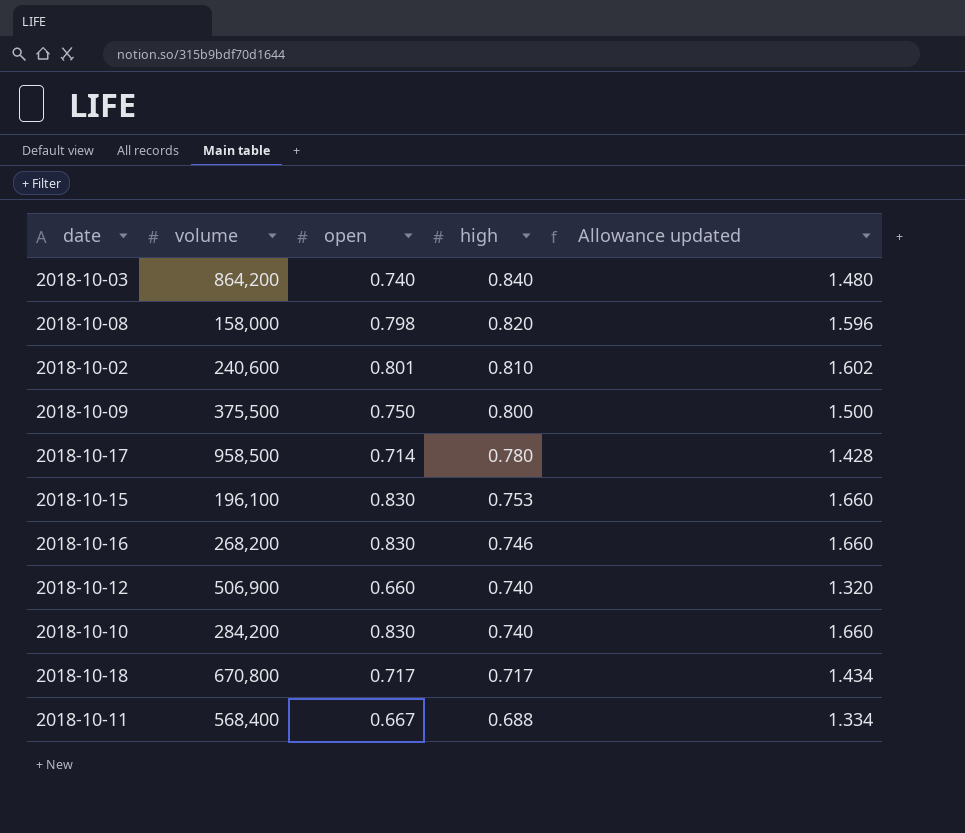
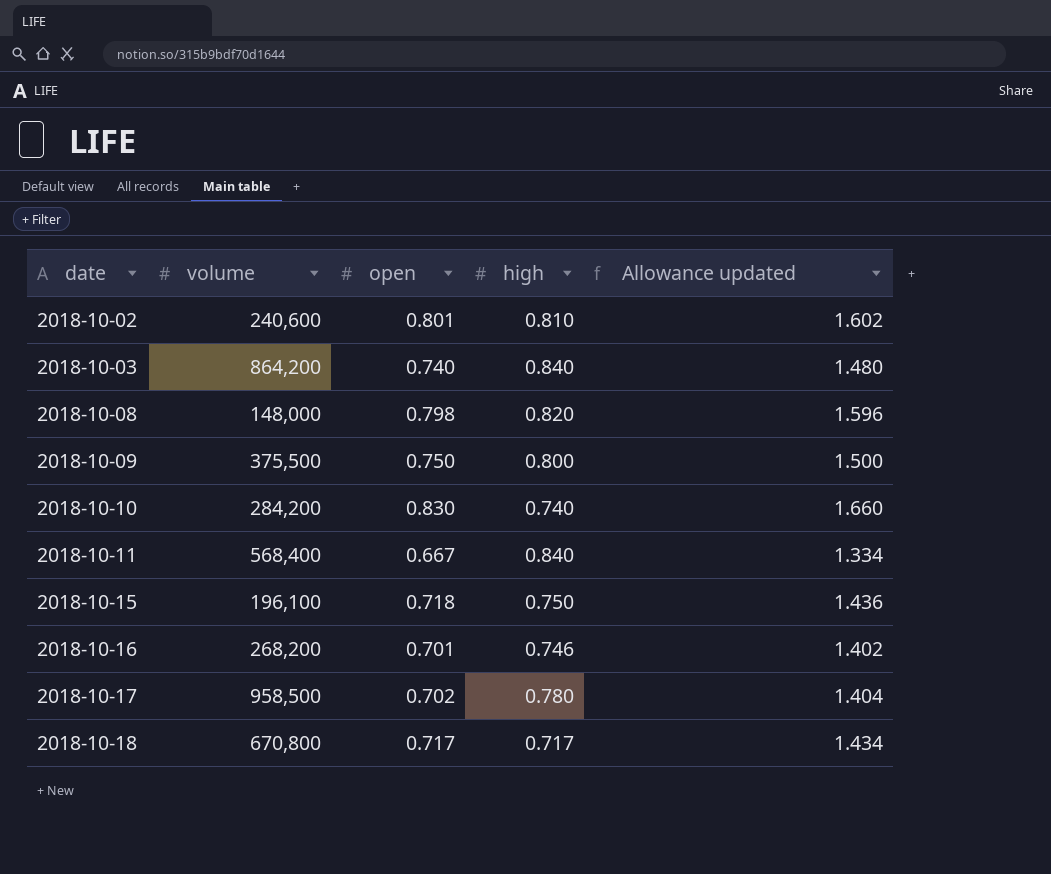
row order: high descending -> date ascending
row 2018-10-12: 506,900 | 0.660 | 0.740 | 1.320 -> none
2018-10-08 | volume: 158,000 -> 148,000
2018-10-11 | high: 0.688 -> 0.840
2018-10-15 | open: 0.830 -> 0.718
2018-10-15 | high: 0.753 -> 0.750
2018-10-15 | Allowance updated: 1.660 -> 1.436
2018-10-16 | open: 0.830 -> 0.701
2018-10-16 | Allowance updated: 1.660 -> 1.402
2018-10-17 | open: 0.714 -> 0.702
2018-10-17 | Allowance updated: 1.428 -> 1.404

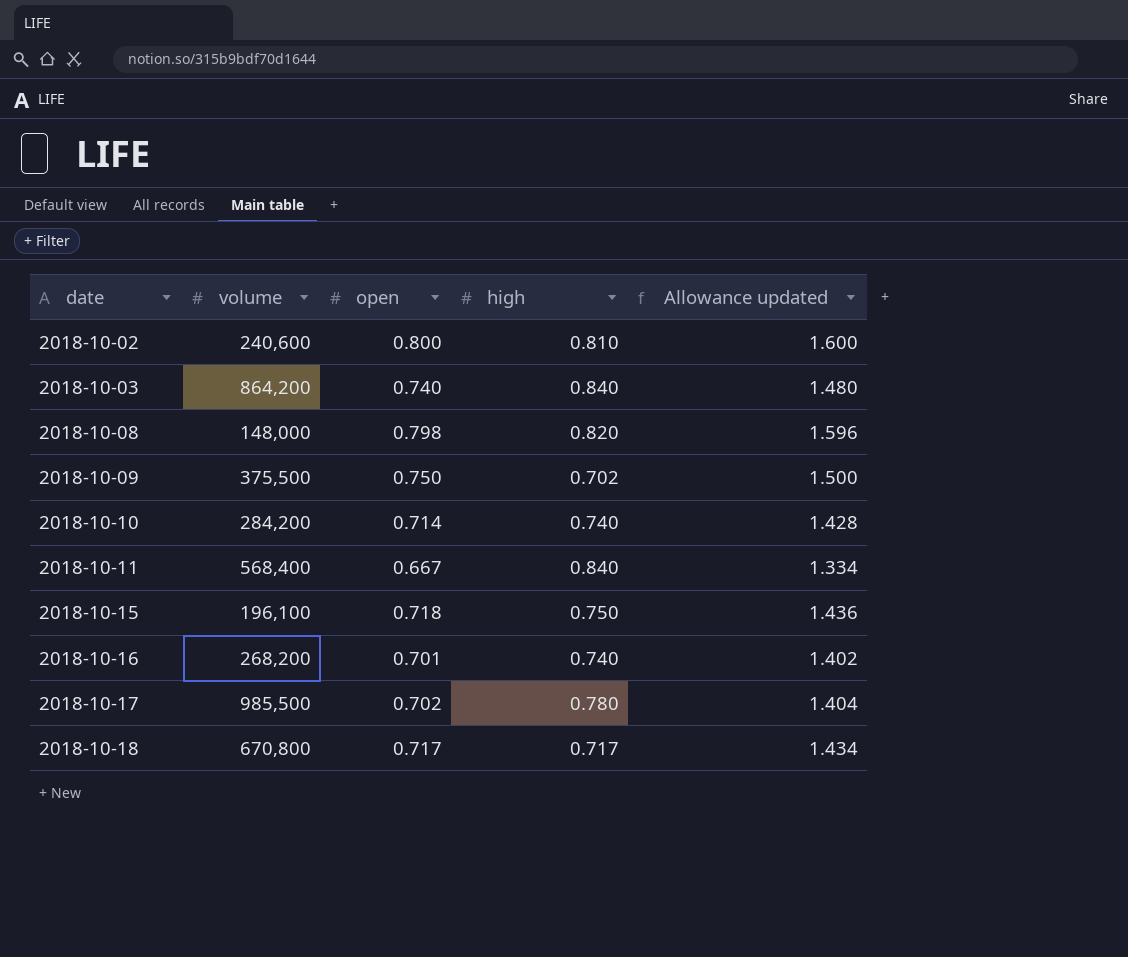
2018-10-02 | open: 0.801 -> 0.800
2018-10-02 | Allowance updated: 1.602 -> 1.600
2018-10-09 | high: 0.800 -> 0.702
2018-10-10 | open: 0.830 -> 0.714
2018-10-10 | Allowance updated: 1.660 -> 1.428
2018-10-16 | high: 0.746 -> 0.740
2018-10-17 | volume: 958,500 -> 985,500

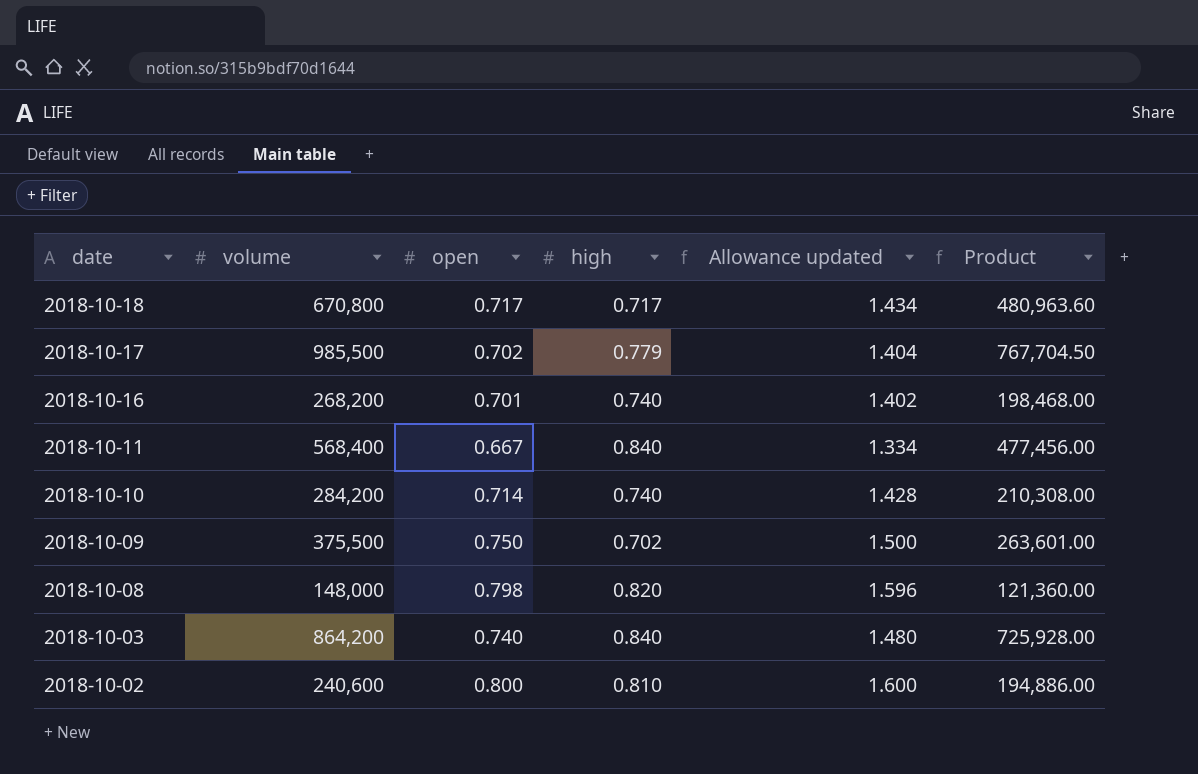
row order: date ascending -> date descending
column Product | formula: none -> [volume] * [high]
row 2018-10-15: 196,100 | 0.718 | 0.750 | 1.436 -> none
2018-10-17 | high: 0.780 -> 0.779

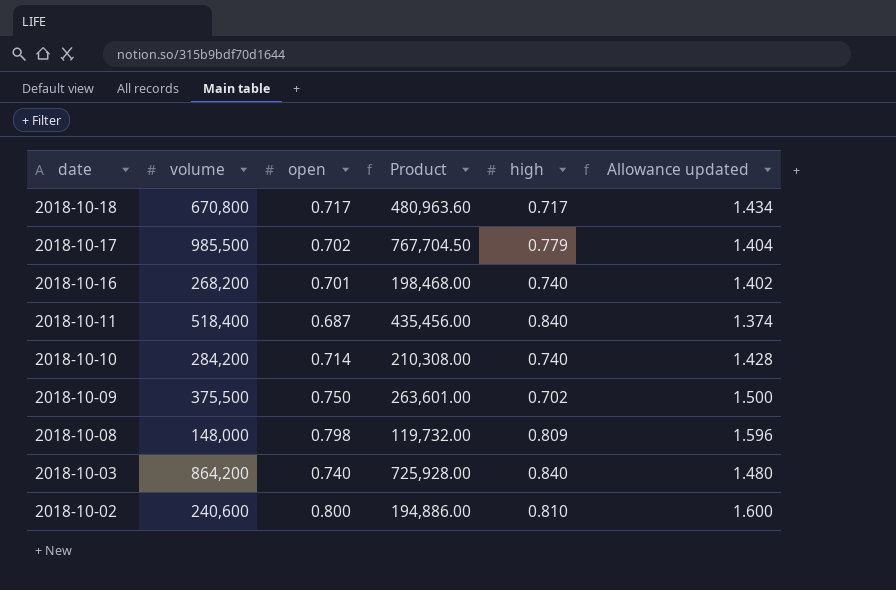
column Product | position: 6 -> 4
2018-10-11 | volume: 568,400 -> 518,400
2018-10-11 | open: 0.667 -> 0.687
2018-10-11 | Product: 477,456.00 -> 435,456.00
2018-10-11 | Allowance updated: 1.334 -> 1.374
2018-10-08 | Product: 121,360.00 -> 119,732.00
2018-10-08 | high: 0.820 -> 0.809

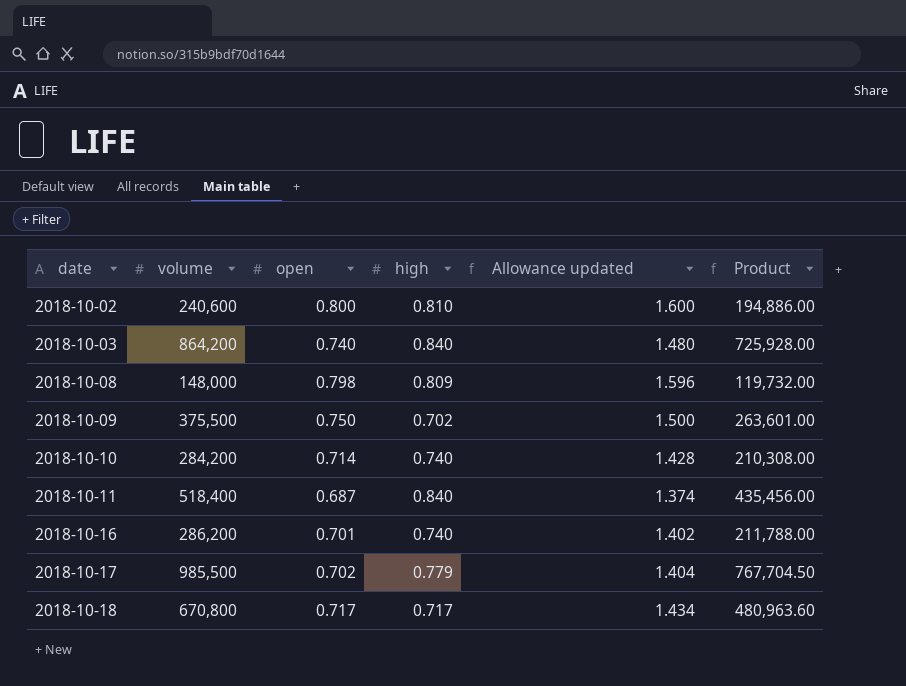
row order: date descending -> date ascending
column Product | position: 4 -> 6
2018-10-16 | volume: 268,200 -> 286,200
2018-10-16 | Product: 198,468.00 -> 211,788.00

